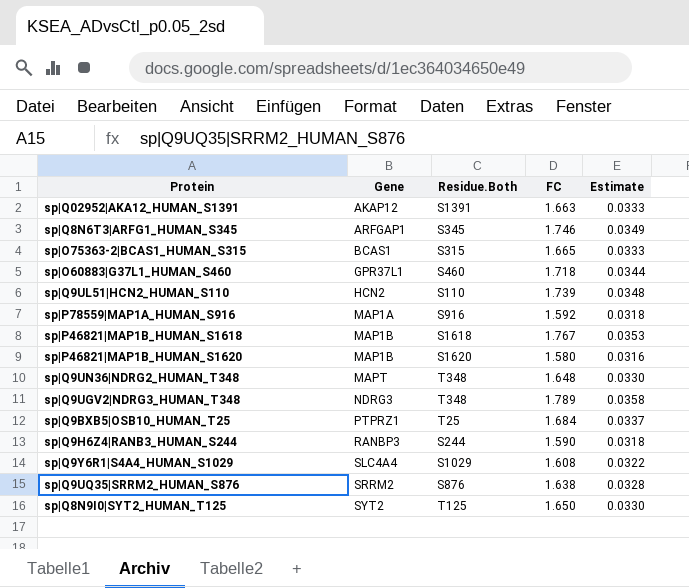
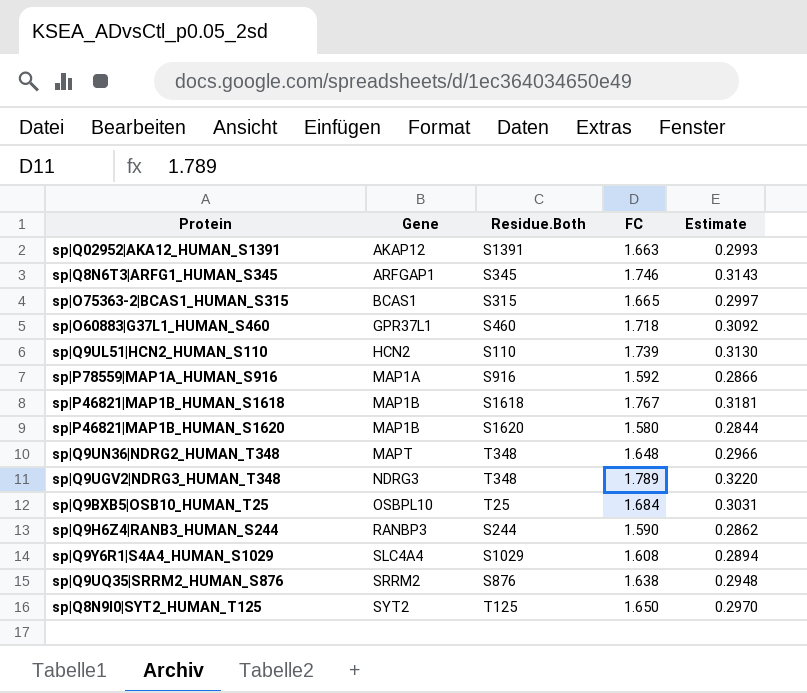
column Estimate | formula: [FC] * 0.02 -> [FC] * 0.18
sp|Q9BXB5|OSB10_HUMAN_T25 | Gene: PTPRZ1 -> OSBPL10

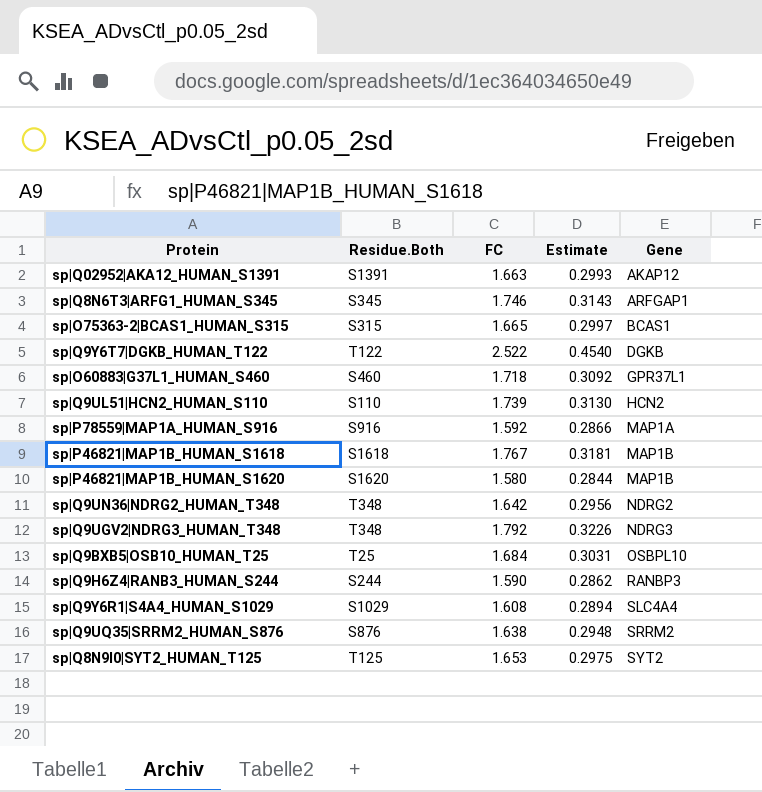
column Gene | position: 2 -> 5
row sp|Q9Y6T7|DGKB_HUMAN_T122: none -> T122 | 2.522 | 0.4540 | DGKB
sp|Q9UN36|NDRG2_HUMAN_T348 | FC: 1.648 -> 1.642
sp|Q9UN36|NDRG2_HUMAN_T348 | Estimate: 0.2966 -> 0.2956
sp|Q9UN36|NDRG2_HUMAN_T348 | Gene: MAPT -> NDRG2
sp|Q9UGV2|NDRG3_HUMAN_T348 | FC: 1.789 -> 1.792
sp|Q9UGV2|NDRG3_HUMAN_T348 | Estimate: 0.3220 -> 0.3226
sp|Q8N9I0|SYT2_HUMAN_T125 | FC: 1.650 -> 1.653
sp|Q8N9I0|SYT2_HUMAN_T125 | Estimate: 0.2970 -> 0.2975

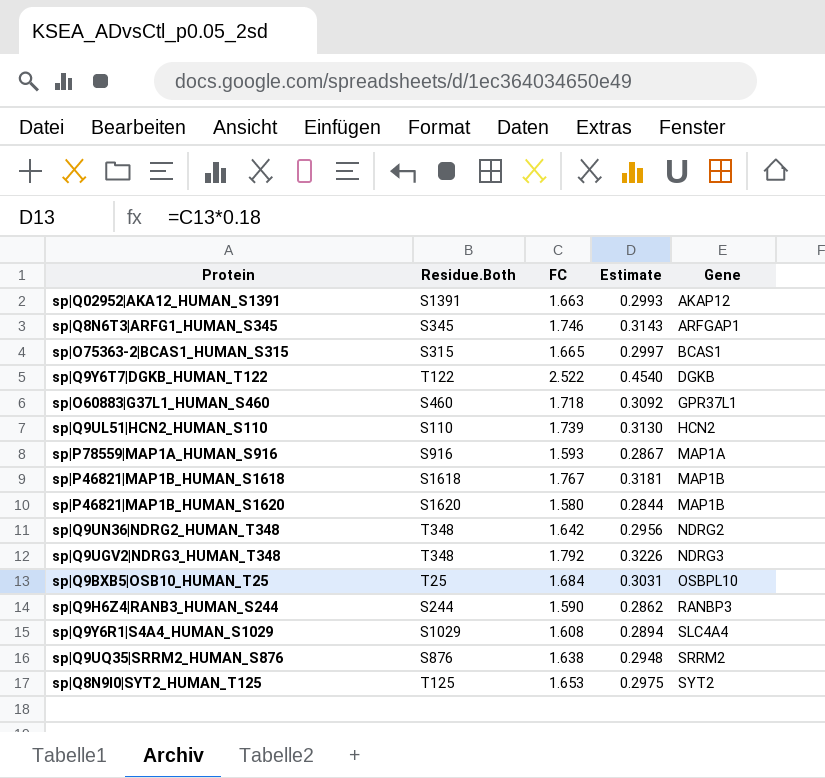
sp|P78559|MAP1A_HUMAN_S916 | FC: 1.592 -> 1.593
sp|P78559|MAP1A_HUMAN_S916 | Estimate: 0.2866 -> 0.2867

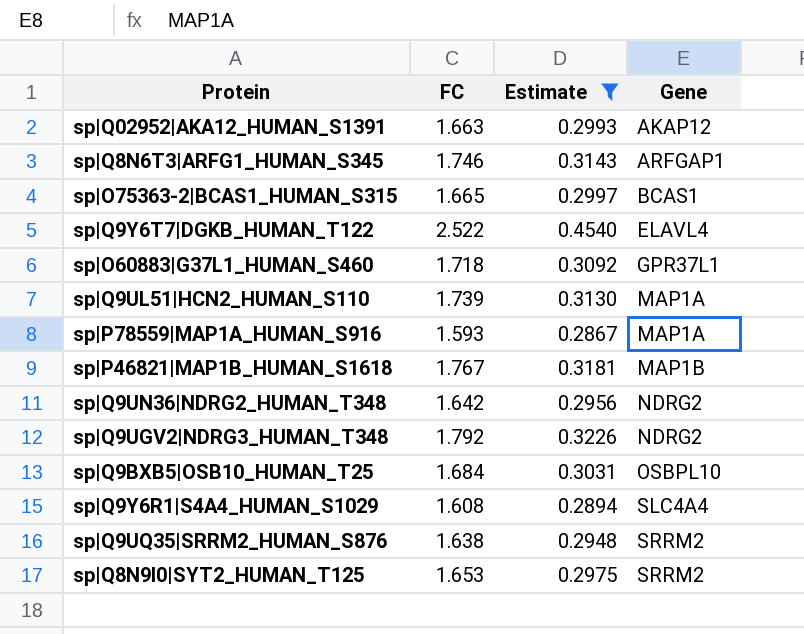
filter: none -> Estimate >= 0.2867
column Residue.Both | position: 2 -> none
sp|Q9Y6T7|DGKB_HUMAN_T122 | Gene: DGKB -> ELAVL4
sp|Q9UL51|HCN2_HUMAN_S110 | Gene: HCN2 -> MAP1A
sp|Q9UGV2|NDRG3_HUMAN_T348 | Gene: NDRG3 -> NDRG2
sp|Q8N9I0|SYT2_HUMAN_T125 | Gene: SYT2 -> SRRM2

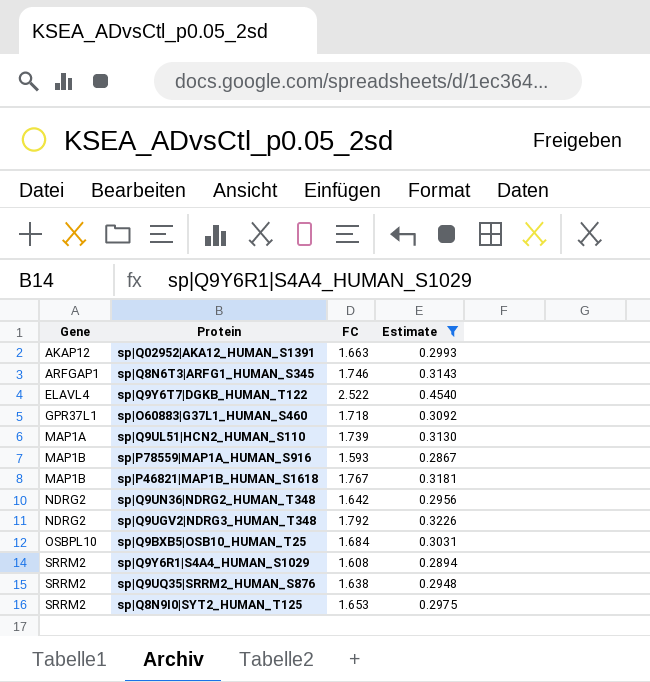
column Gene | position: 4 -> 1
row sp|O75363-2|BCAS1_HUMAN_S315: 1.665 | 0.2997 | BCAS1 -> none
sp|P78559|MAP1A_HUMAN_S916 | Gene: MAP1A -> MAP1B
sp|Q9Y6R1|S4A4_HUMAN_S1029 | Gene: SLC4A4 -> SRRM2

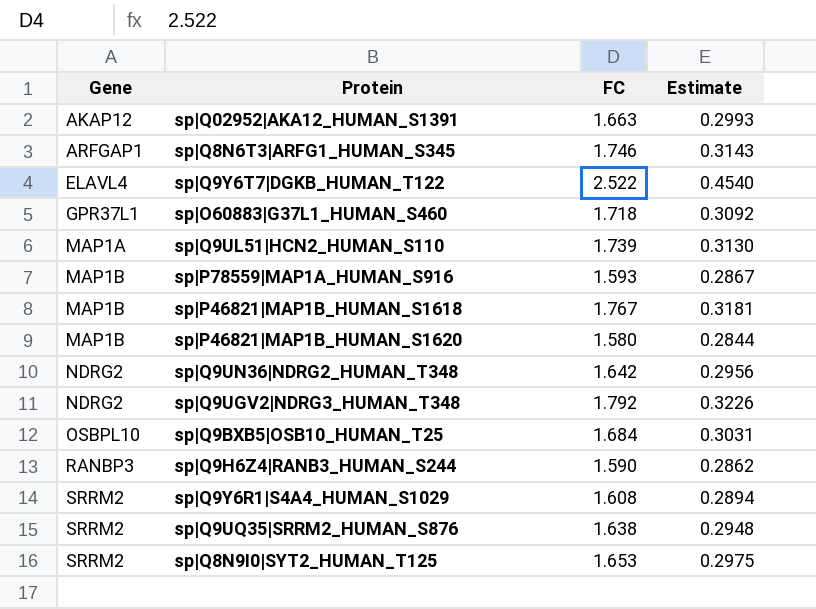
filter: Estimate >= 0.2867 -> none

